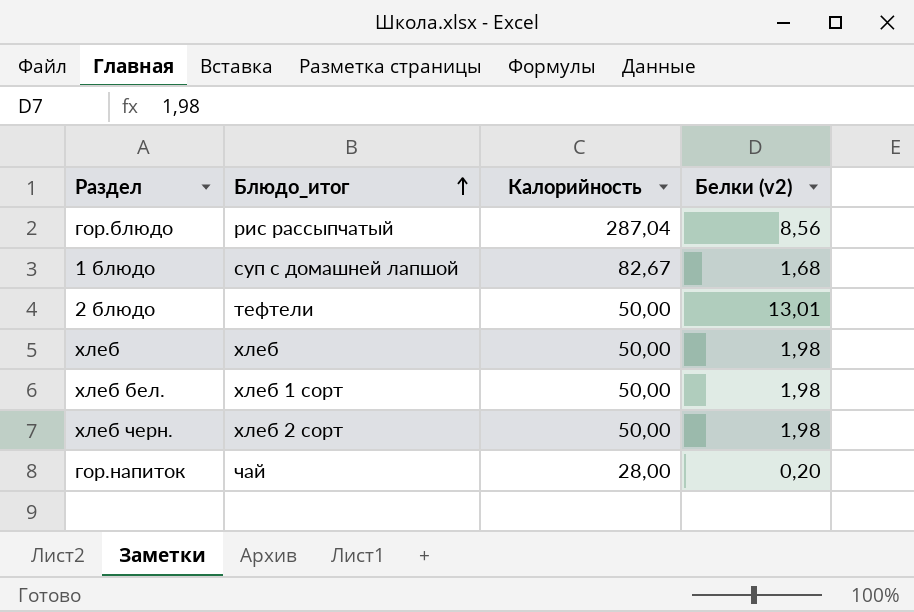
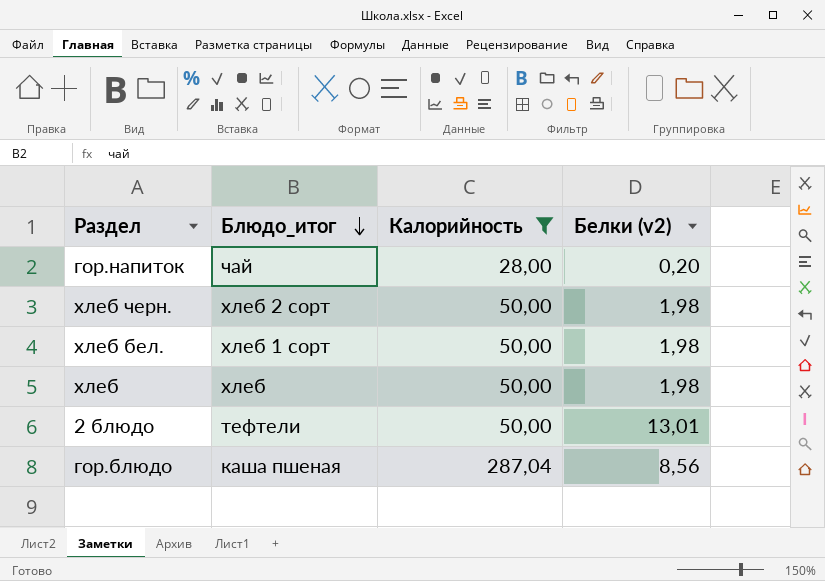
filter: none -> Калорийность != 82,67
row order: Блюдо_итог ascending -> Блюдо_итог descending
гор.блюдо | Блюдо_итог: рис рассыпчатый -> каша пшеная

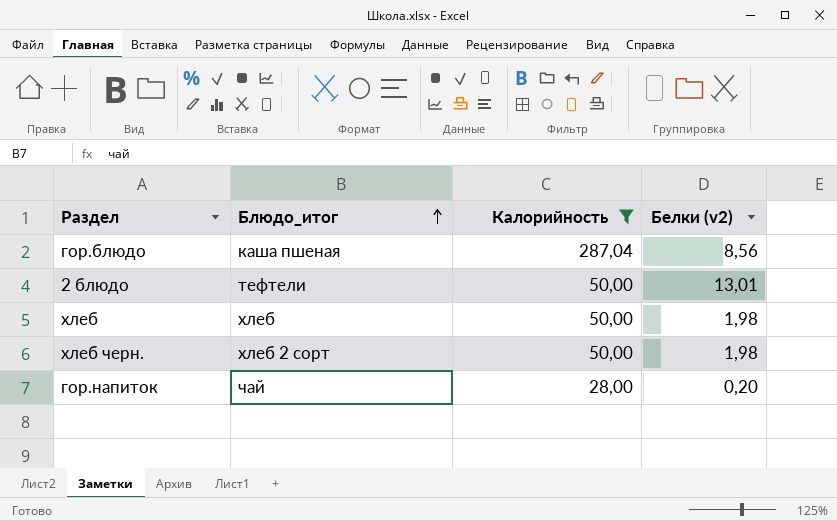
row order: Блюдо_итог descending -> Блюдо_итог ascending
row хлеб бел.: хлеб 1 сорт | 50,00 | 1,98 -> none

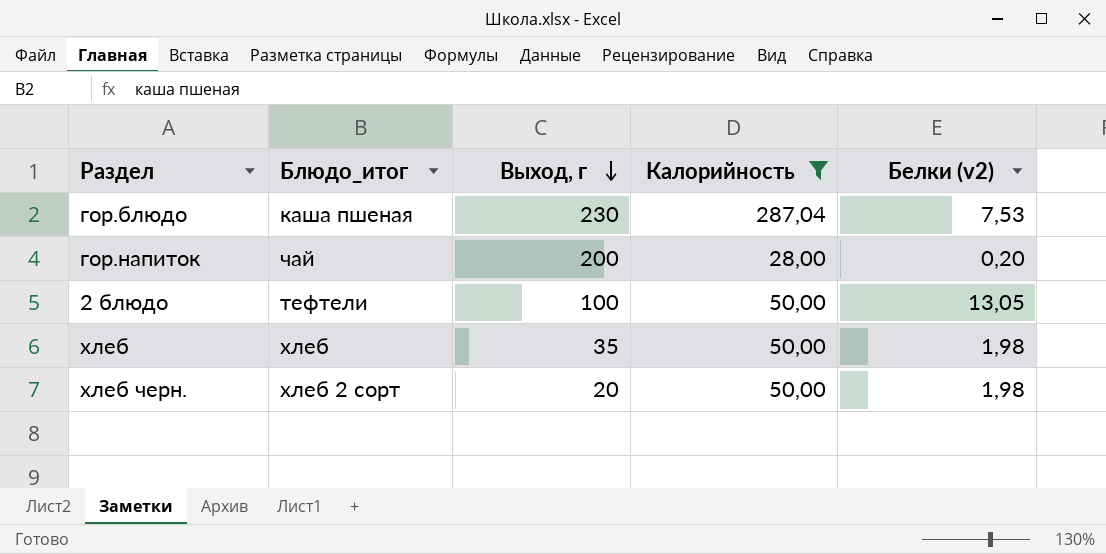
row order: Блюдо_итог ascending -> Выход, г descending
column Выход, г | position: none -> 3
гор.блюдо | Белки (v2): 8,56 -> 7,53
2 блюдо | Белки (v2): 13,01 -> 13,05

